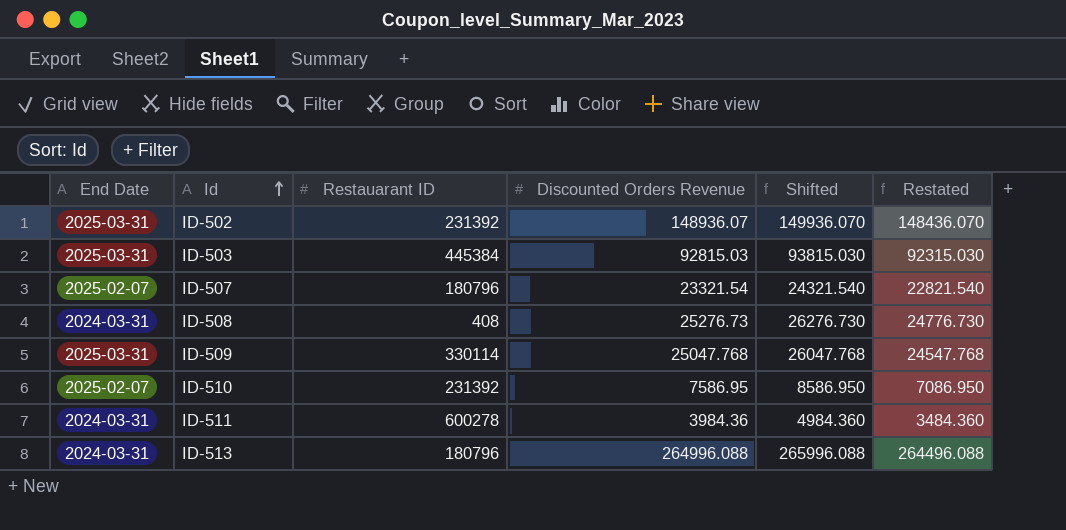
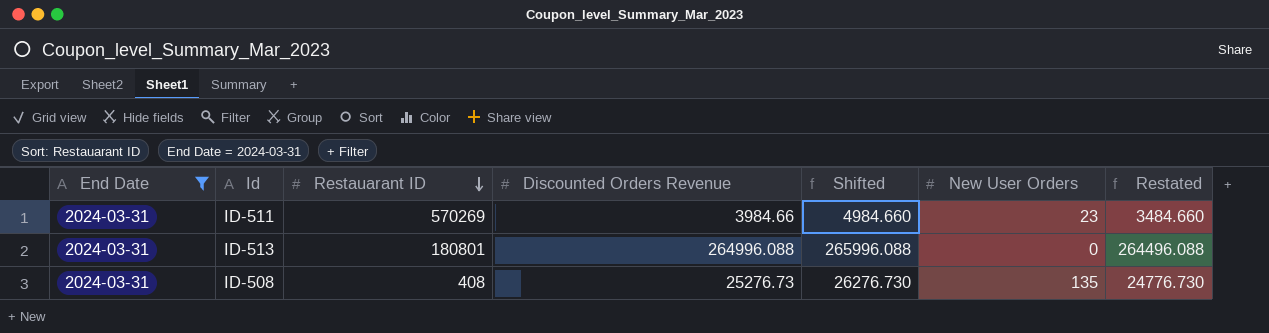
filter: none -> End Date = 2024-03-31
row order: Id ascending -> Restauarant ID descending
column New User Orders | position: none -> 6
ID-511 | Restauarant ID: 600278 -> 570269
ID-511 | Discounted Orders Revenue: 3984.36 -> 3984.66
ID-511 | Shifted: 4984.360 -> 4984.660
ID-511 | Restated: 3484.360 -> 3484.660
ID-513 | Restauarant ID: 180796 -> 180801

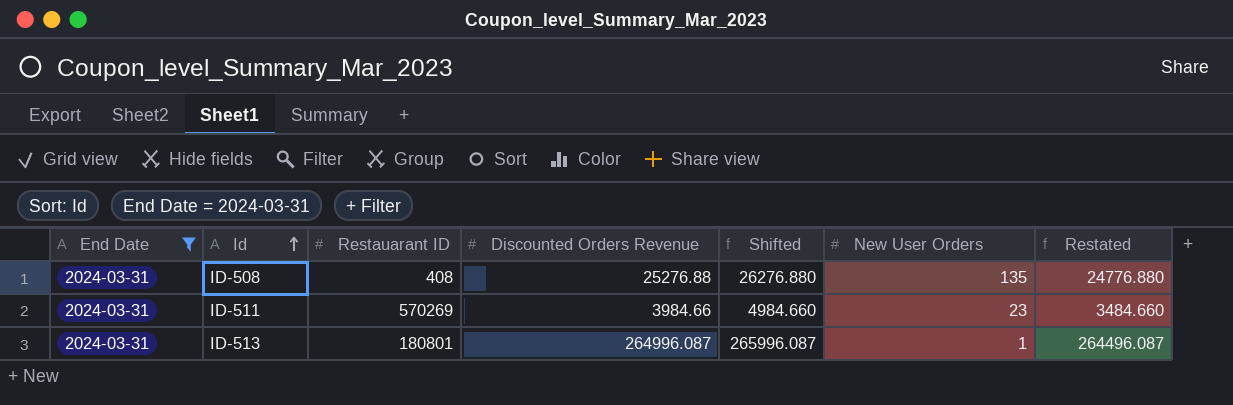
row order: Restauarant ID descending -> Id ascending
ID-508 | Discounted Orders Revenue: 25276.73 -> 25276.88
ID-508 | Shifted: 26276.730 -> 26276.880
ID-508 | Restated: 24776.730 -> 24776.880
ID-513 | Discounted Orders Revenue: 264996.088 -> 264996.087
ID-513 | Shifted: 265996.088 -> 265996.087
ID-513 | New User Orders: 0 -> 1
ID-513 | Restated: 264496.088 -> 264496.087

